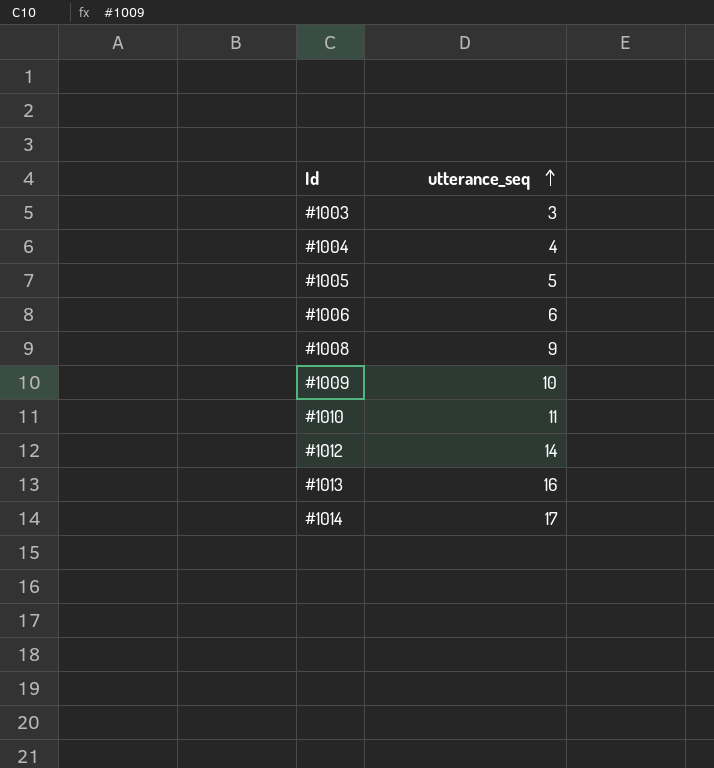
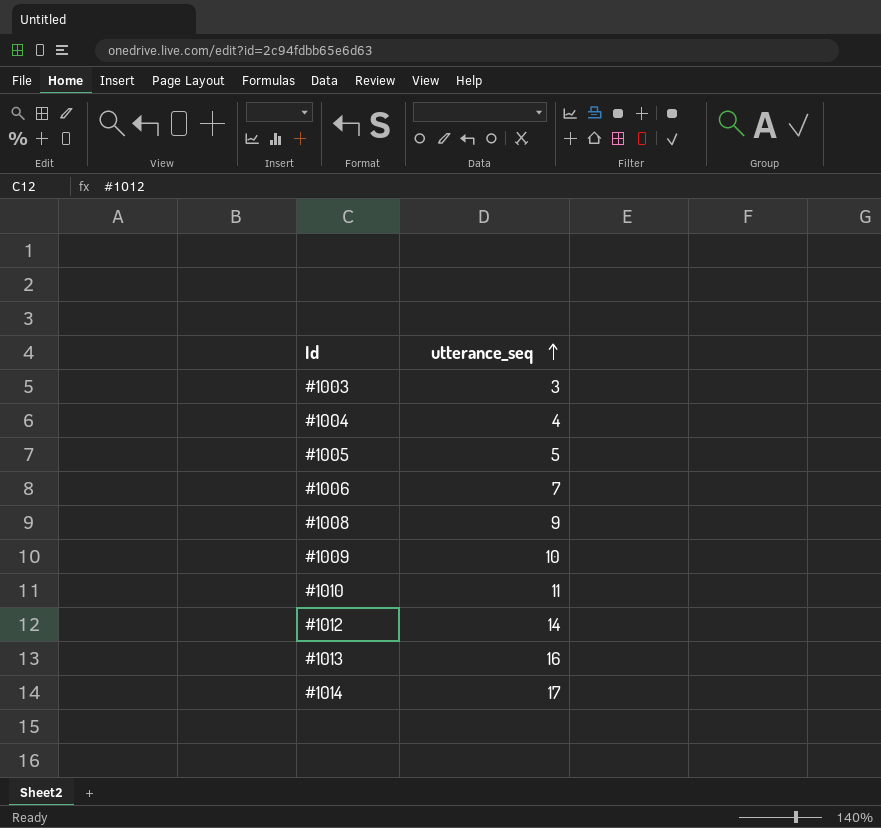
#1006 | utterance_seq: 6 -> 7

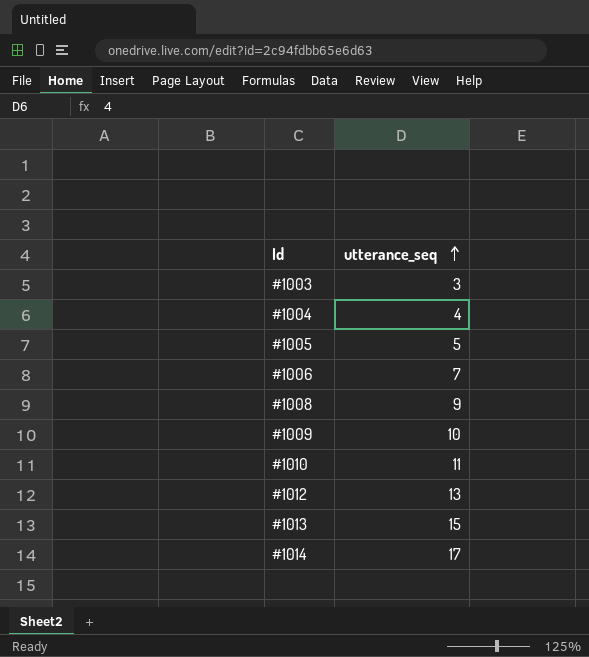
#1012 | utterance_seq: 14 -> 13
#1013 | utterance_seq: 16 -> 15

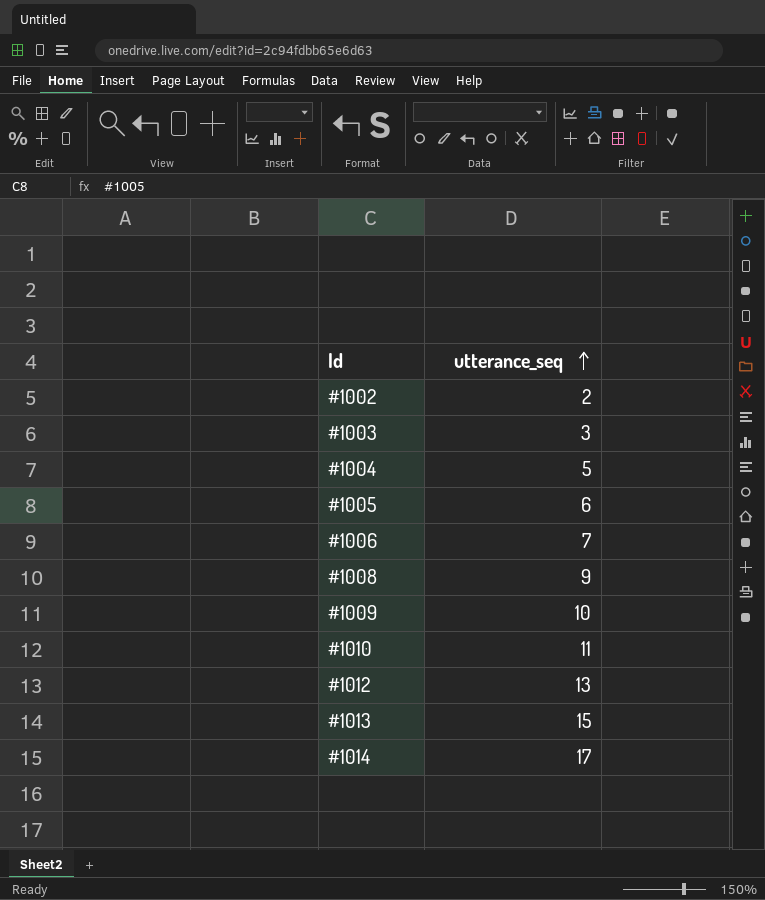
row #1002: none -> 2
#1004 | utterance_seq: 4 -> 5
#1005 | utterance_seq: 5 -> 6

